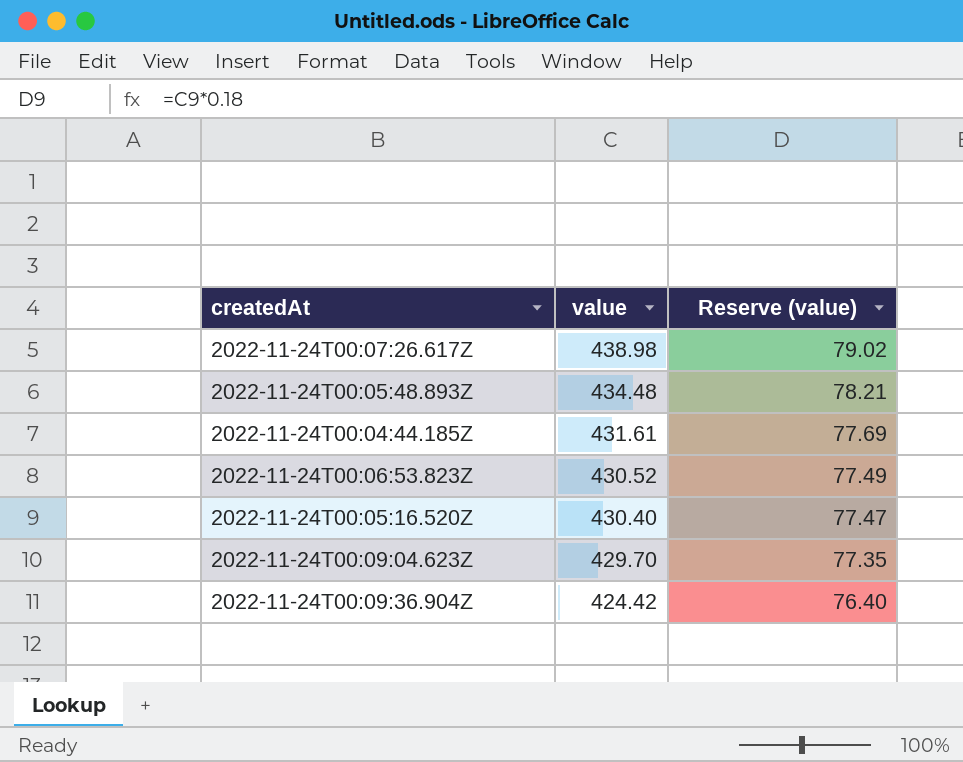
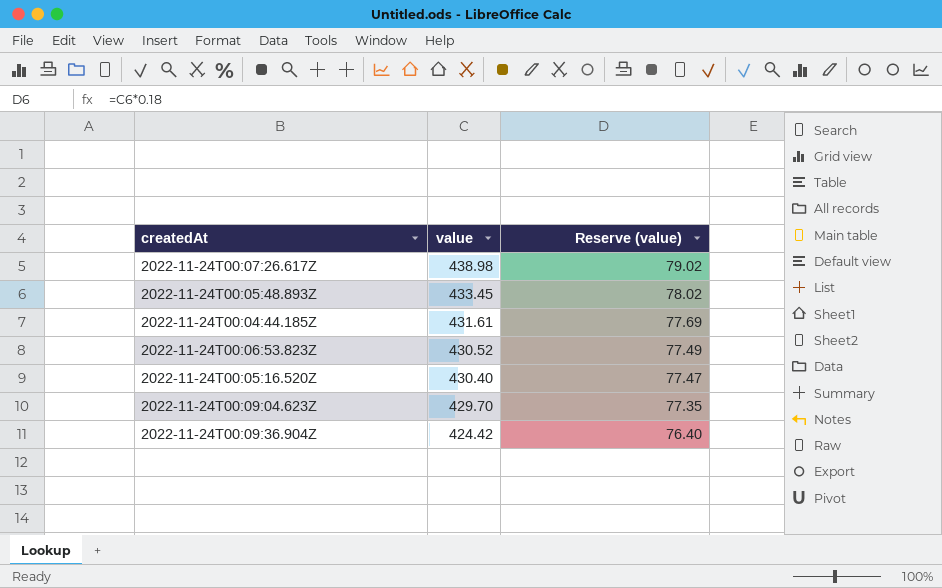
2022-11-24T00:05:48.893Z | value: 434.48 -> 433.45
2022-11-24T00:05:48.893Z | Reserve (value): 78.21 -> 78.02

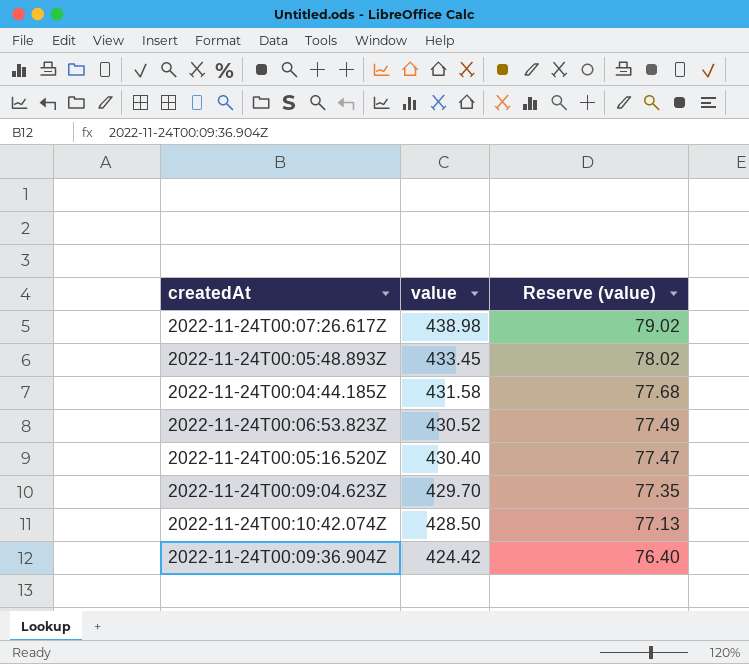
2022-11-24T00:04:44.185Z | value: 431.61 -> 431.58
2022-11-24T00:04:44.185Z | Reserve (value): 77.69 -> 77.68
row 2022-11-24T00:10:42.074Z: none -> 428.50 | 77.13

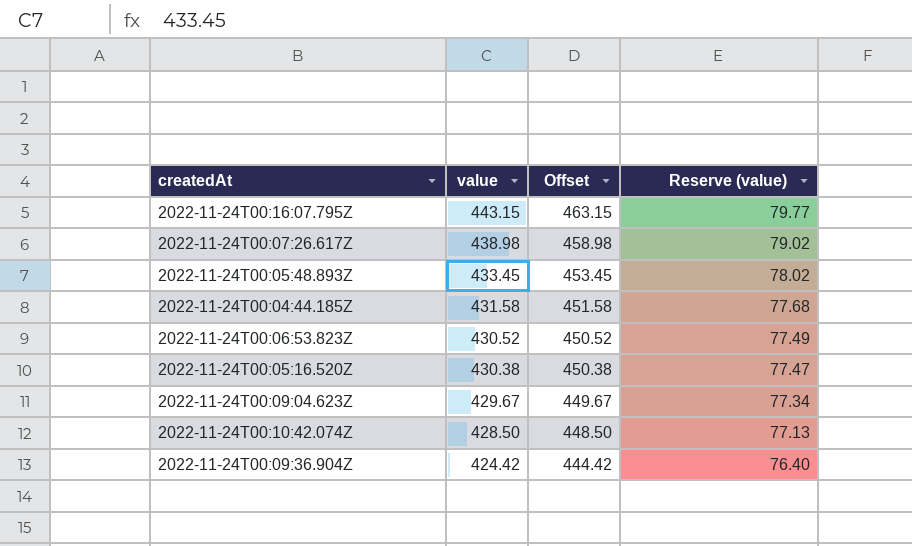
column Offset | formula: none -> [value] + 20
row 2022-11-24T00:16:07.795Z: none -> 443.15 | 463.15 | 79.77
2022-11-24T00:05:16.520Z | value: 430.40 -> 430.38
2022-11-24T00:09:04.623Z | value: 429.70 -> 429.67
2022-11-24T00:09:04.623Z | Reserve (value): 77.35 -> 77.34

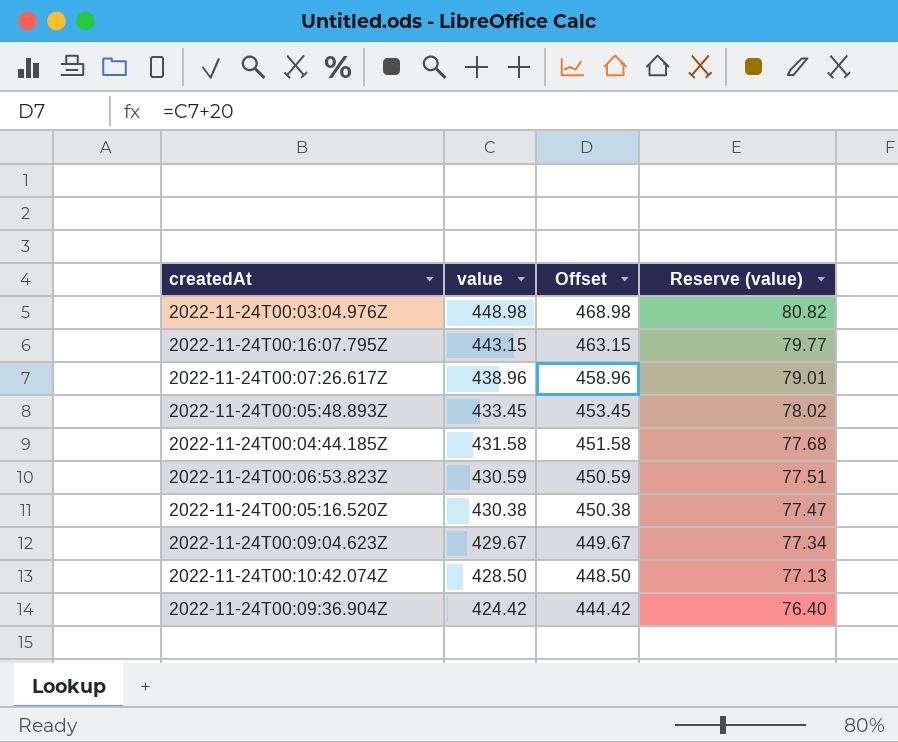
row 2022-11-24T00:03:04.976Z: none -> 448.98 | 468.98 | 80.82
2022-11-24T00:07:26.617Z | value: 438.98 -> 438.96
2022-11-24T00:07:26.617Z | Offset: 458.98 -> 458.96
2022-11-24T00:07:26.617Z | Reserve (value): 79.02 -> 79.01
2022-11-24T00:06:53.823Z | value: 430.52 -> 430.59
2022-11-24T00:06:53.823Z | Offset: 450.52 -> 450.59
2022-11-24T00:06:53.823Z | Reserve (value): 77.49 -> 77.51

